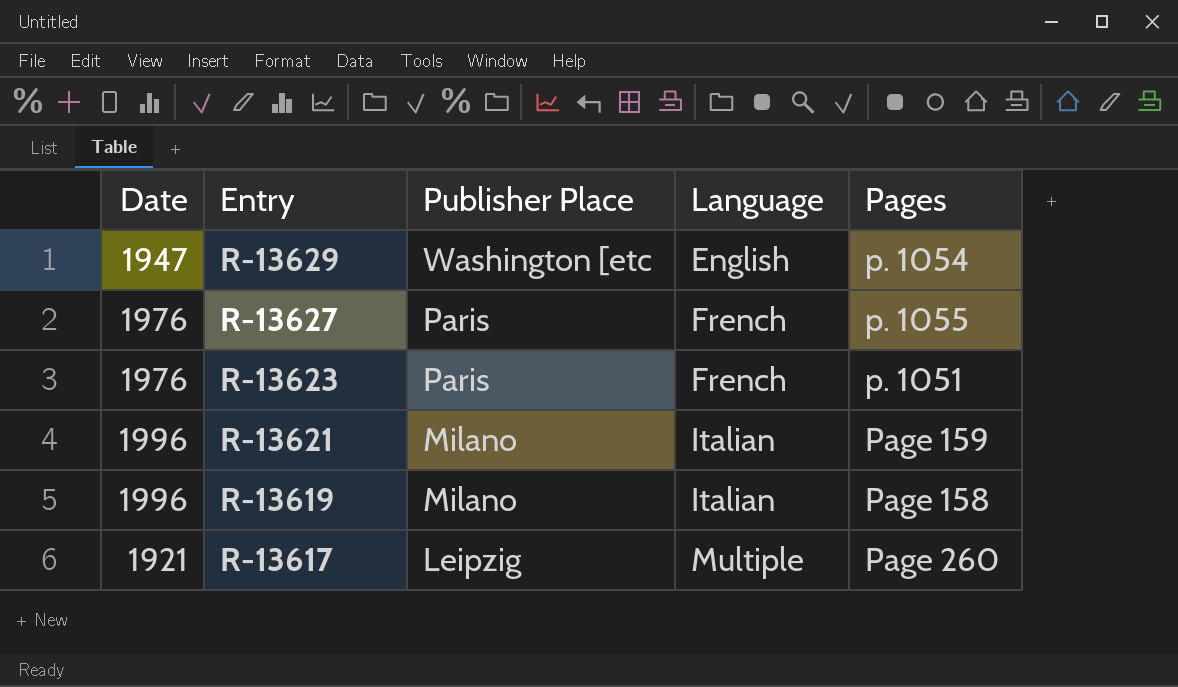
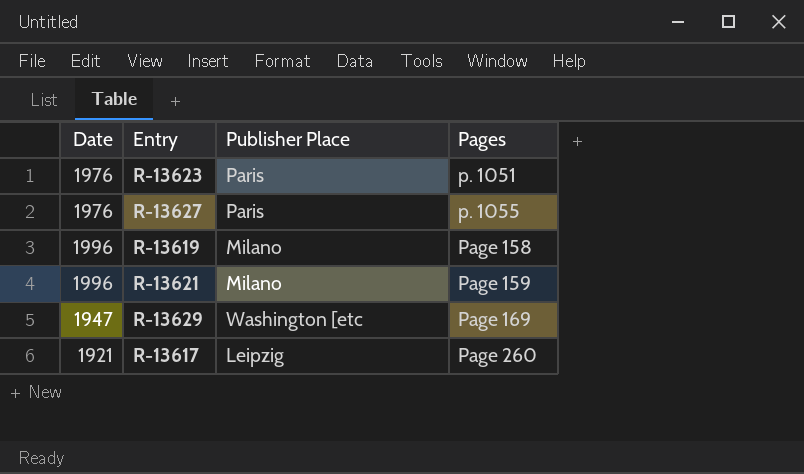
row order: Entry descending -> Pages ascending
column Language | position: 4 -> none
R-13629 | Pages: p. 1054 -> Page 169

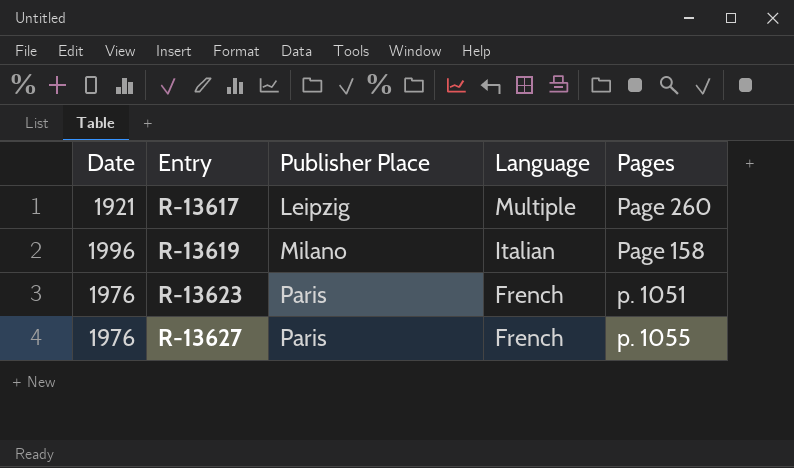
row order: Pages ascending -> Entry ascending
column Language | position: none -> 4
row R-13621: 1996 | Milano | Page 159 -> none
row R-13629: 1947 | Washington [etc | Page 169 -> none

